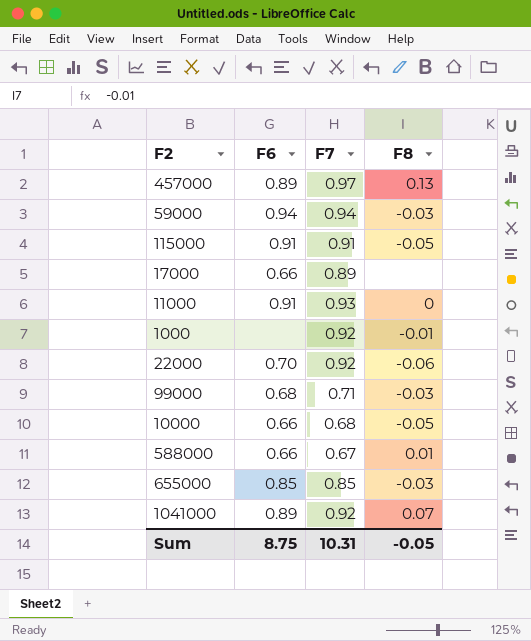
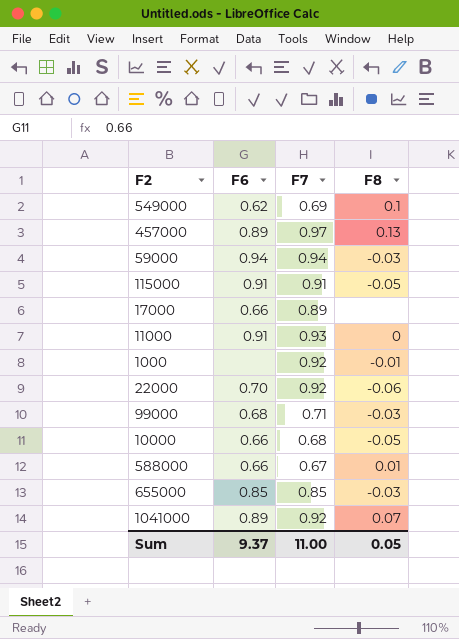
row 549000: none -> 0.62 | 0.69 | 0.1
Sum | F6: 8.75 -> 9.37
Sum | F7: 10.31 -> 11.00
Sum | F8: -0.05 -> 0.05

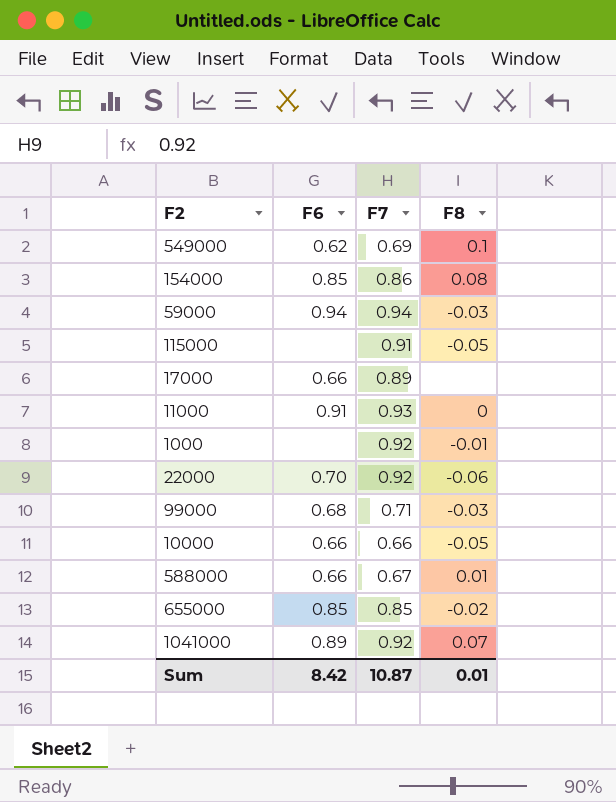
row 457000: 0.89 | 0.97 | 0.13 -> none
row 154000: none -> 0.85 | 0.86 | 0.08
115000 | F6: 0.91 -> none
10000 | F7: 0.68 -> 0.66
655000 | F8: -0.03 -> -0.02
Sum | F6: 9.37 -> 8.42
Sum | F7: 11.00 -> 10.87
Sum | F8: 0.05 -> 0.01

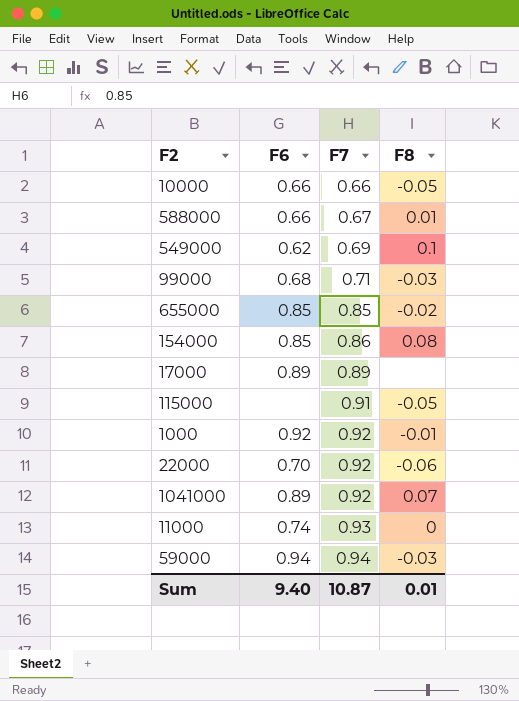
row order: none -> F7 ascending
17000 | F6: 0.66 -> 0.89
1000 | F6: none -> 0.92
11000 | F6: 0.91 -> 0.74
Sum | F6: 8.42 -> 9.40

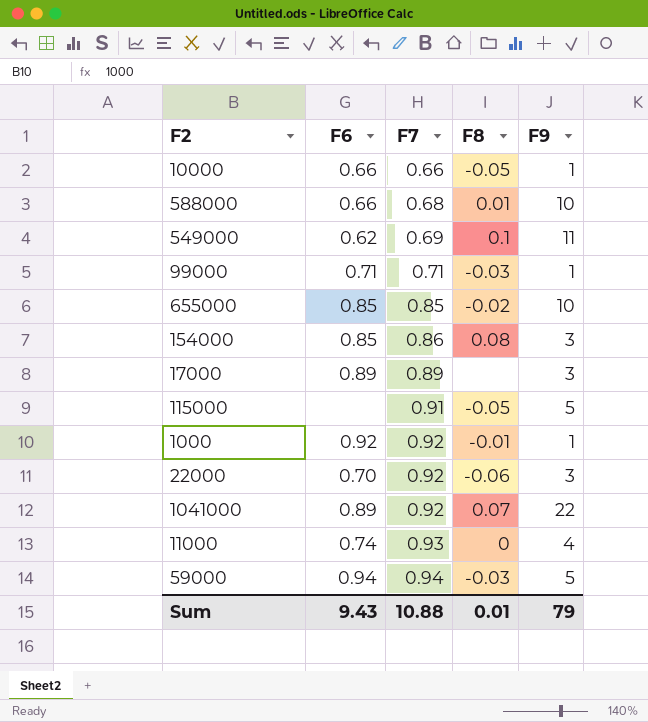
column F9 | position: none -> 5
588000 | F7: 0.67 -> 0.68
99000 | F6: 0.68 -> 0.71
Sum | F6: 9.40 -> 9.43
Sum | F7: 10.87 -> 10.88

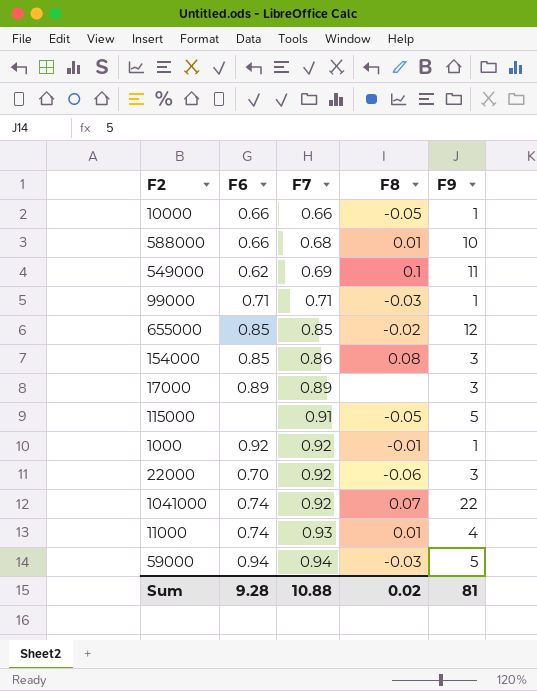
655000 | F9: 10 -> 12
1041000 | F6: 0.89 -> 0.74
11000 | F8: 0 -> 0.01
Sum | F6: 9.43 -> 9.28
Sum | F8: 0.01 -> 0.02
Sum | F9: 79 -> 81

